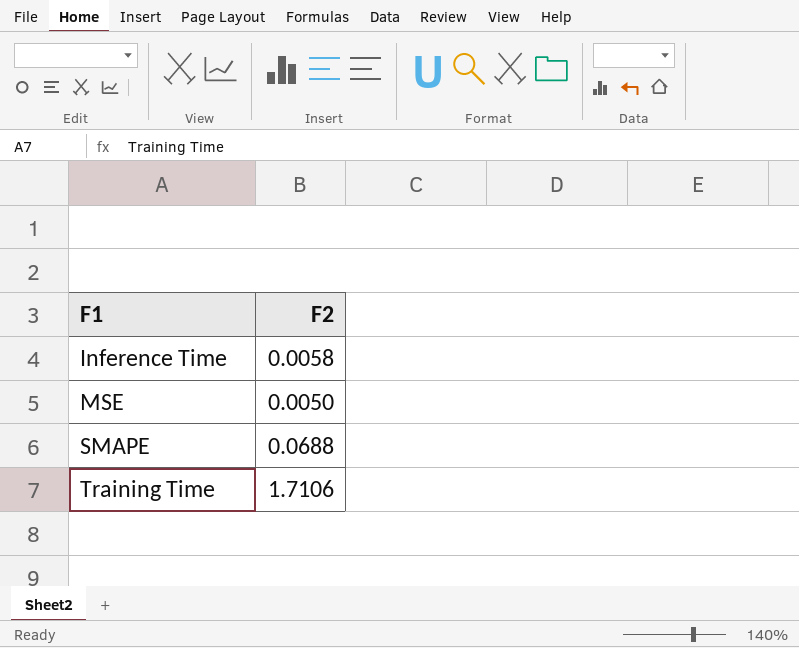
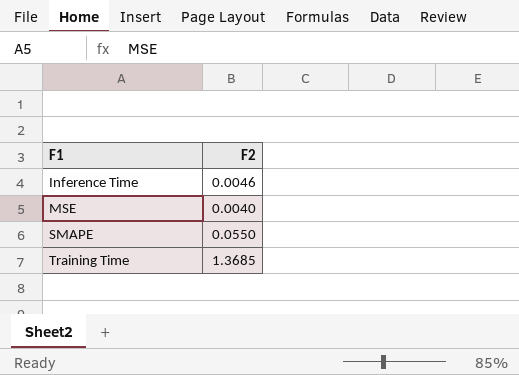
Inference Time | F2: 0.0058 -> 0.0046
MSE | F2: 0.0050 -> 0.0040
SMAPE | F2: 0.0688 -> 0.0550
Training Time | F2: 1.7106 -> 1.3685

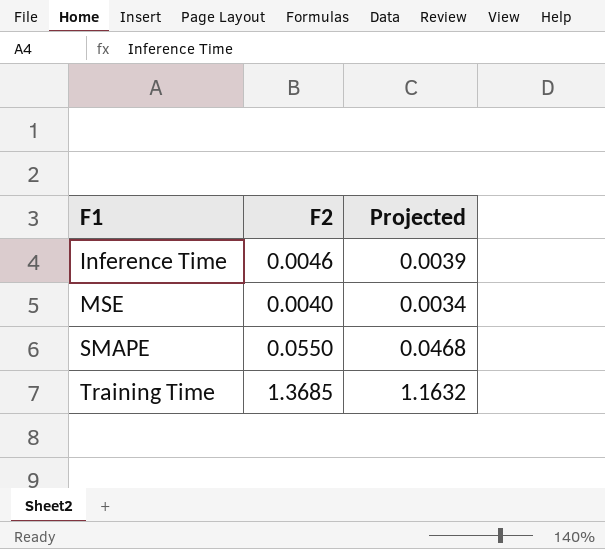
column Projected | formula: none -> [F2] * 0.85

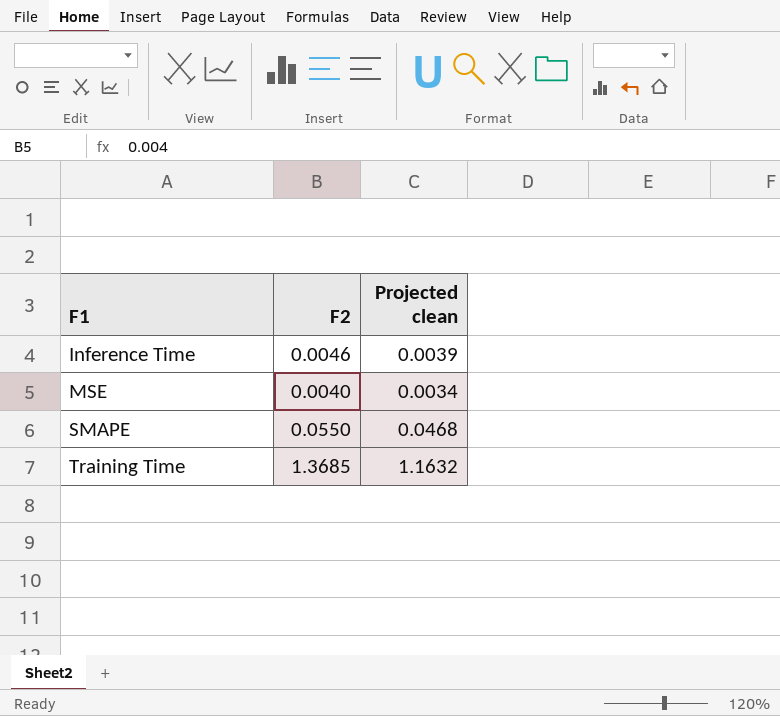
column name: Projected -> Projected clean

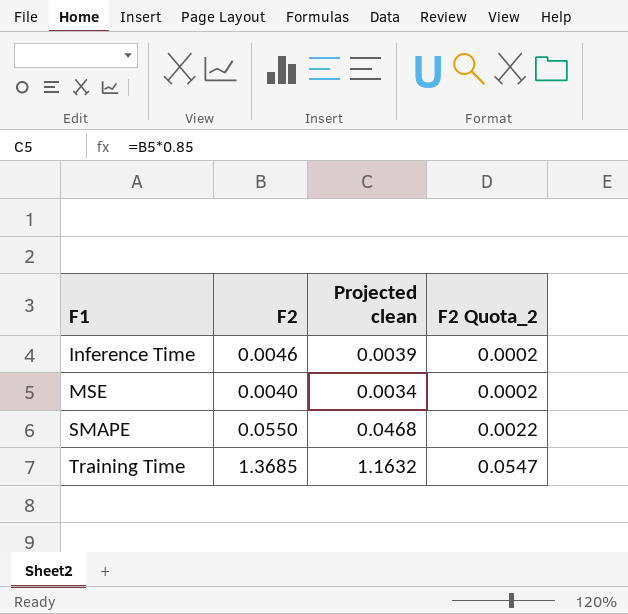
column F2 Quota_2 | formula: none -> [F2] * 0.04

